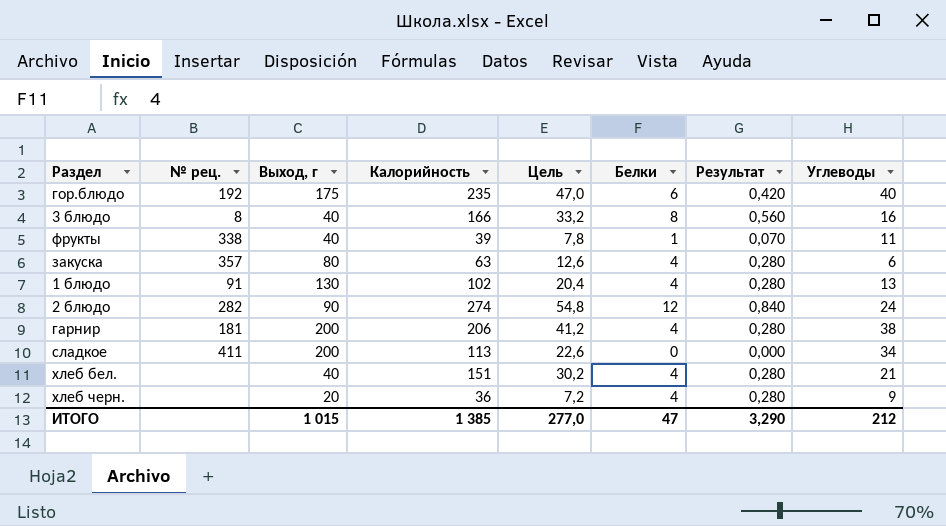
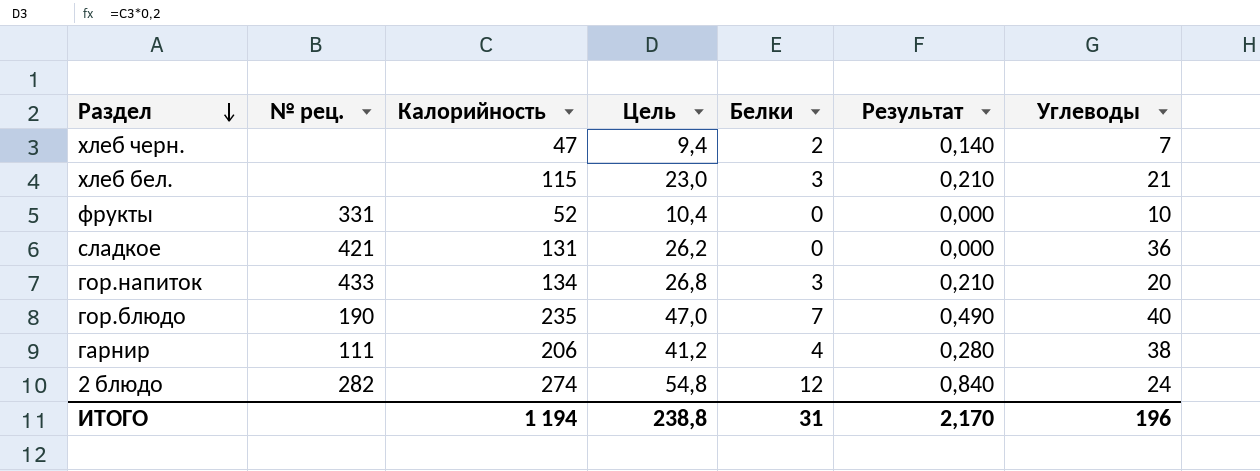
row order: none -> Раздел descending
column Выход, г | position: 3 -> none
row 3 блюдо: 8 | 40 | 166 | 33,2 | 8 | 0,560 | 16 -> none
row закуска: 357 | 80 | 63 | 12,6 | 4 | 0,280 | 6 -> none
row 1 блюдо: 91 | 130 | 102 | 20,4 | 4 | 0,280 | 13 -> none
хлеб черн. | Калорийность: 36 -> 47
хлеб черн. | Цель: 7,2 -> 9,4
хлеб черн. | Белки: 4 -> 2
хлеб черн. | Результат: 0,280 -> 0,140
хлеб черн. | Углеводы: 9 -> 7
хлеб бел. | Калорийность: 151 -> 115
хлеб бел. | Цель: 30,2 -> 23,0
хлеб бел. | Белки: 4 -> 3
хлеб бел. | Результат: 0,280 -> 0,210
фрукты | № рец.: 338 -> 331
фрукты | Калорийность: 39 -> 52
фрукты | Цель: 7,8 -> 10,4
фрукты | Белки: 1 -> 0
фрукты | Результат: 0,070 -> 0,000
фрукты | Углеводы: 11 -> 10
сладкое | № рец.: 411 -> 421
сладкое | Калорийность: 113 -> 131
сладкое | Цель: 22,6 -> 26,2
сладкое | Углеводы: 34 -> 36
row гор.напиток: none -> 433 | 134 | 26,8 | 3 | 0,210 | 20
гор.блюдо | № рец.: 192 -> 190
гор.блюдо | Белки: 6 -> 7
гор.блюдо | Результат: 0,420 -> 0,490
гарнир | № рец.: 181 -> 111
ИТОГО | Калорийность: 1 385 -> 1 194
ИТОГО | Цель: 277,0 -> 238,8
ИТОГО | Белки: 47 -> 31
ИТОГО | Результат: 3,290 -> 2,170
ИТОГО | Углеводы: 212 -> 196

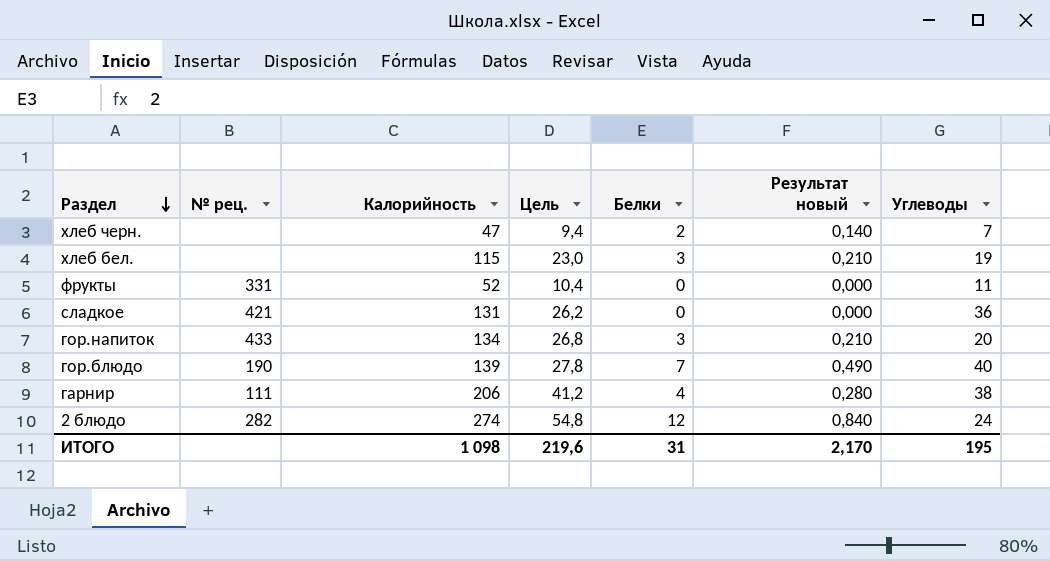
column name: Результат -> Результат новый
хлеб бел. | Углеводы: 21 -> 19
фрукты | Углеводы: 10 -> 11
гор.блюдо | Калорийность: 235 -> 139
гор.блюдо | Цель: 47,0 -> 27,8
ИТОГО | Калорийность: 1 194 -> 1 098
ИТОГО | Цель: 238,8 -> 219,6
ИТОГО | Углеводы: 196 -> 195

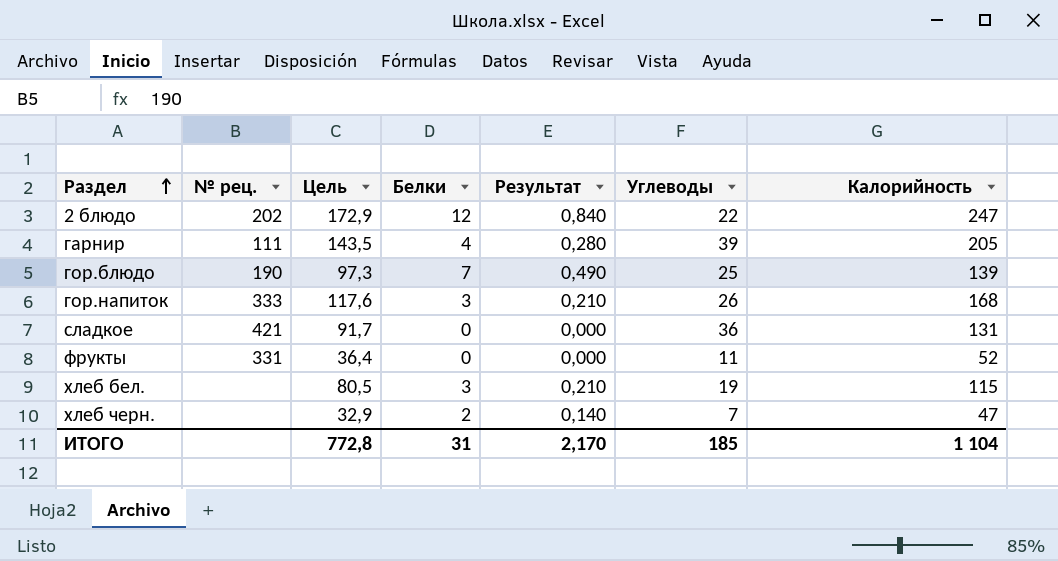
row order: Раздел descending -> Раздел ascending
column Цель | formula: [Калорийность] * 0,2 -> [Калорийность] * 0,7
column name: Результат новый -> Результат
column Калорийность | position: 3 -> 7
2 блюдо | № рец.: 282 -> 202
2 блюдо | Углеводы: 24 -> 22
2 блюдо | Калорийность: 274 -> 247
гарнир | Углеводы: 38 -> 39
гарнир | Калорийность: 206 -> 205
гор.блюдо | Углеводы: 40 -> 25
гор.напиток | № рец.: 433 -> 333
гор.напиток | Углеводы: 20 -> 26
гор.напиток | Калорийность: 134 -> 168
ИТОГО | Цель: 219,6 -> 772,8
ИТОГО | Углеводы: 195 -> 185
ИТОГО | Калорийность: 1 098 -> 1 104

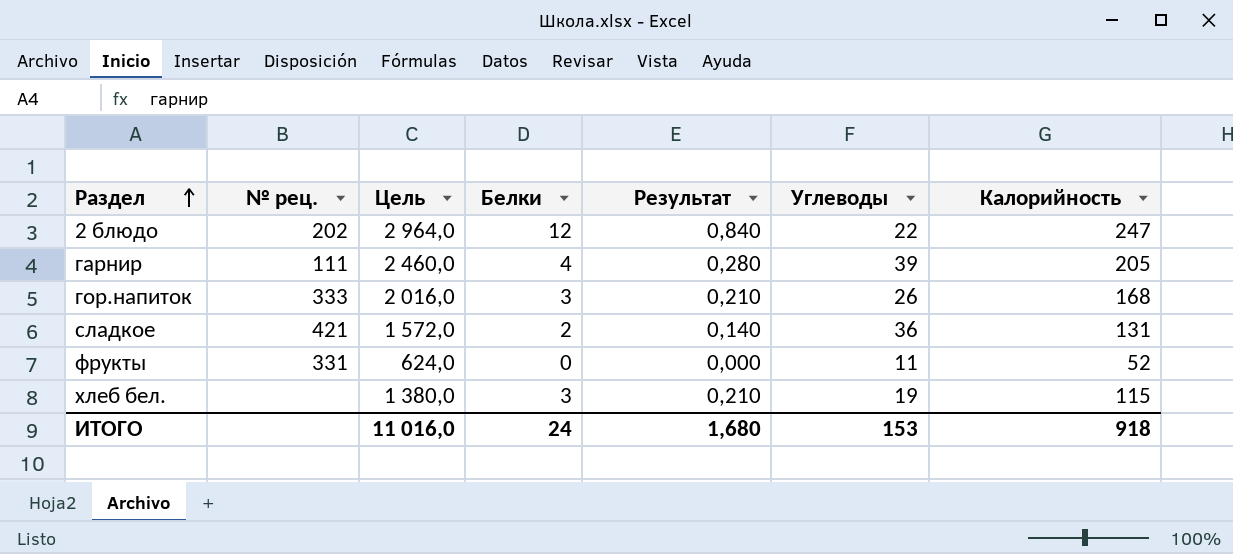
column Цель | formula: [Калорийность] * 0,7 -> [Калорийность] * 12
row гор.блюдо: 190 | 97,3 | 7 | 0,490 | 25 | 139 -> none
row хлеб черн.: none | 32,9 | 2 | 0,140 | 7 | 47 -> none
сладкое | Белки: 0 -> 2
сладкое | Результат: 0,000 -> 0,140
ИТОГО | Цель: 772,8 -> 11 016,0
ИТОГО | Белки: 31 -> 24
ИТОГО | Результат: 2,170 -> 1,680
ИТОГО | Углеводы: 185 -> 153
ИТОГО | Калорийность: 1 104 -> 918

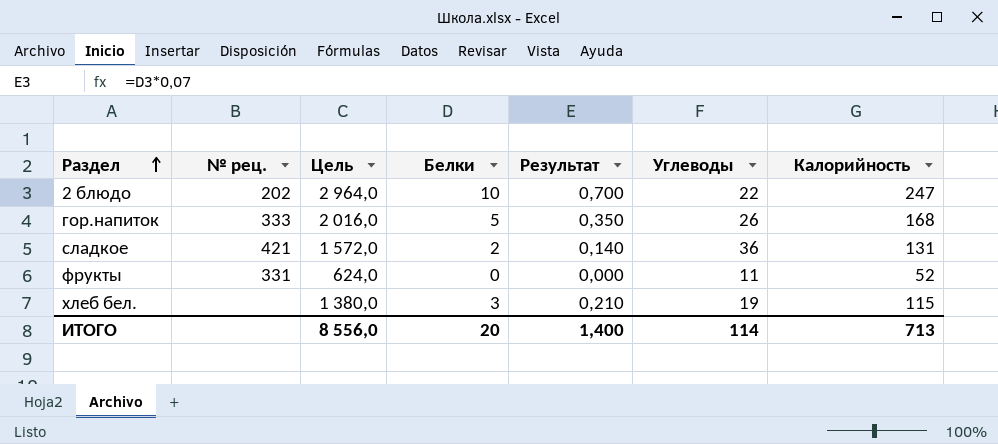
row гарнир: 111 | 2 460,0 | 4 | 0,280 | 39 | 205 -> none
2 блюдо | Белки: 12 -> 10
2 блюдо | Результат: 0,840 -> 0,700
гор.напиток | Белки: 3 -> 5
гор.напиток | Результат: 0,210 -> 0,350
ИТОГО | Цель: 11 016,0 -> 8 556,0
ИТОГО | Белки: 24 -> 20
ИТОГО | Результат: 1,680 -> 1,400
ИТОГО | Углеводы: 153 -> 114
ИТОГО | Калорийность: 918 -> 713

